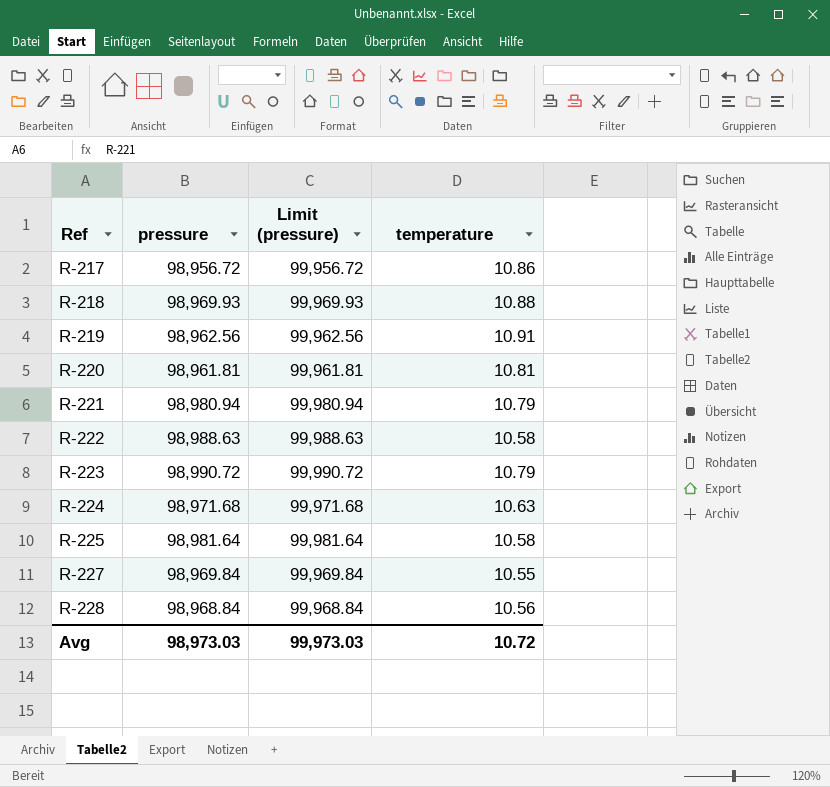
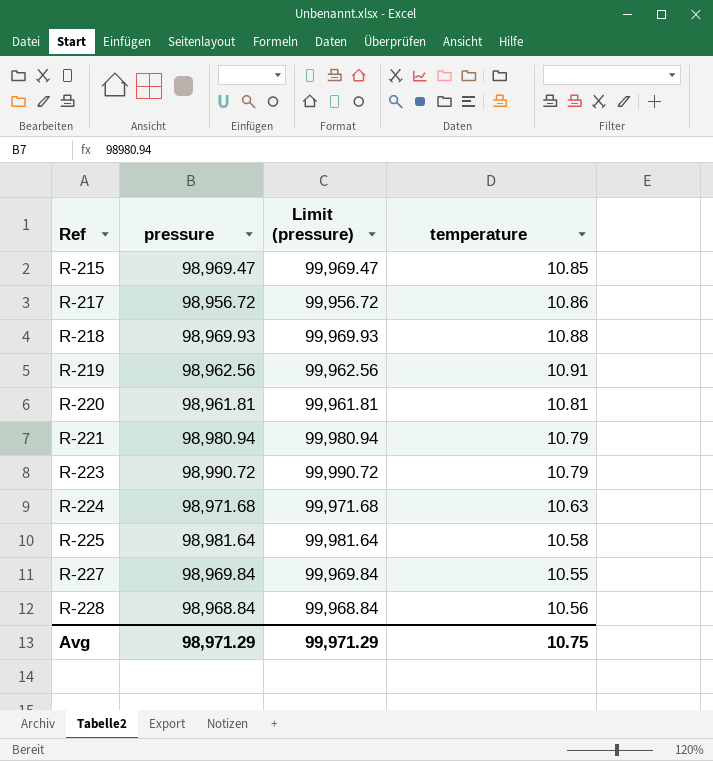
row R-222: 98,988.63 | 99,988.63 | 10.58 -> none
row R-215: none -> 98,969.47 | 99,969.47 | 10.85
Avg | pressure: 98,973.03 -> 98,971.29
Avg | Limit (pressure): 99,973.03 -> 99,971.29
Avg | temperature: 10.72 -> 10.75

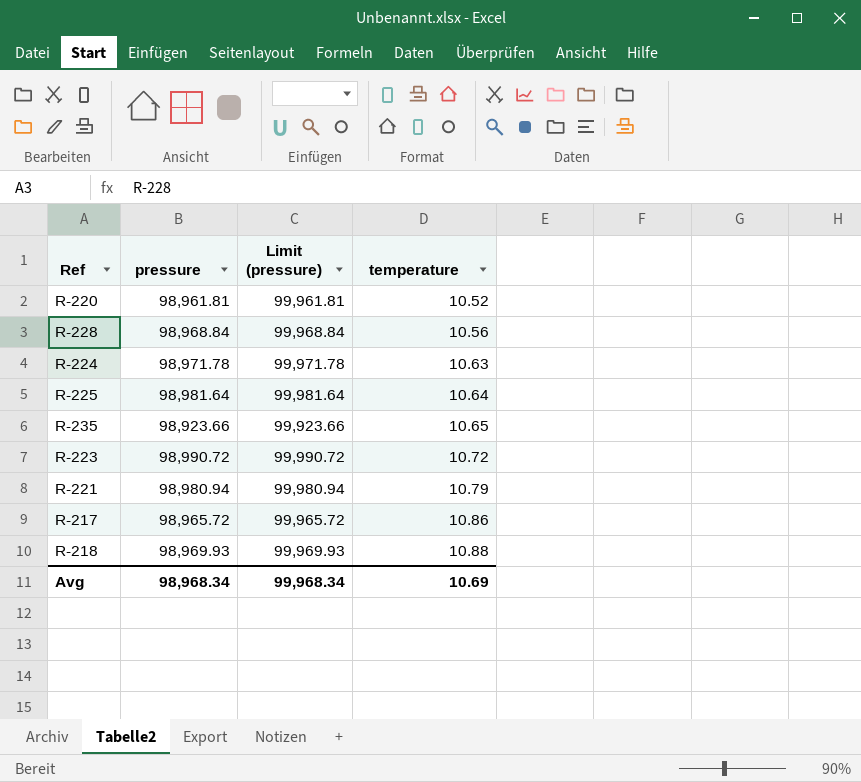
row order: Ref ascending -> temperature ascending
row R-215: 98,969.47 | 99,969.47 | 10.85 -> none
row R-219: 98,962.56 | 99,962.56 | 10.91 -> none
row R-227: 98,969.84 | 99,969.84 | 10.55 -> none
R-220 | temperature: 10.81 -> 10.52
R-224 | pressure: 98,971.68 -> 98,971.78
R-224 | Limit (pressure): 99,971.68 -> 99,971.78
R-225 | temperature: 10.58 -> 10.64
row R-235: none -> 98,923.66 | 99,923.66 | 10.65
R-223 | temperature: 10.79 -> 10.72
R-217 | pressure: 98,956.72 -> 98,965.72
R-217 | Limit (pressure): 99,956.72 -> 99,965.72
Avg | pressure: 98,971.29 -> 98,968.34
Avg | Limit (pressure): 99,971.29 -> 99,968.34
Avg | temperature: 10.75 -> 10.69

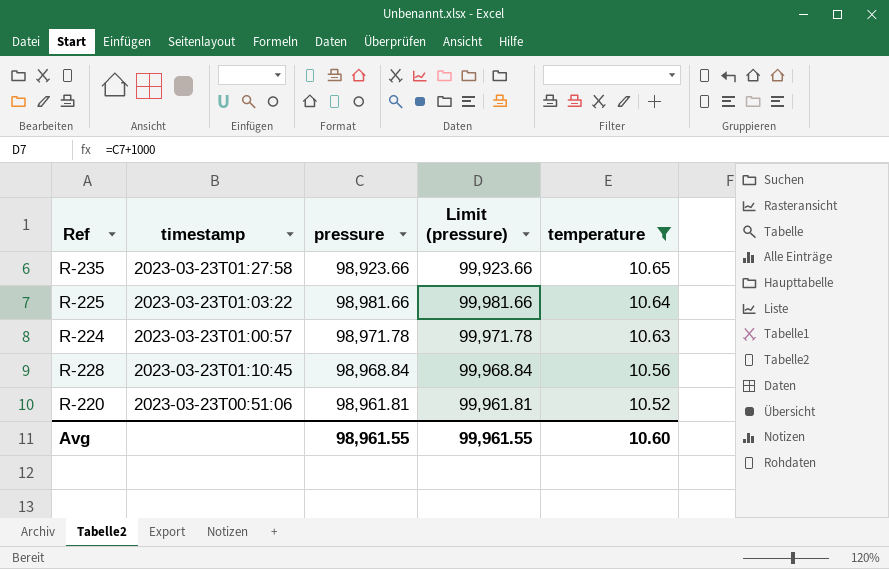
filter: none -> temperature <= 10.65
row order: temperature ascending -> temperature descending
column timestamp | position: none -> 2
R-225 | pressure: 98,981.64 -> 98,981.66
R-225 | Limit (pressure): 99,981.64 -> 99,981.66
Avg | pressure: 98,968.34 -> 98,961.55
Avg | Limit (pressure): 99,968.34 -> 99,961.55
Avg | temperature: 10.69 -> 10.60

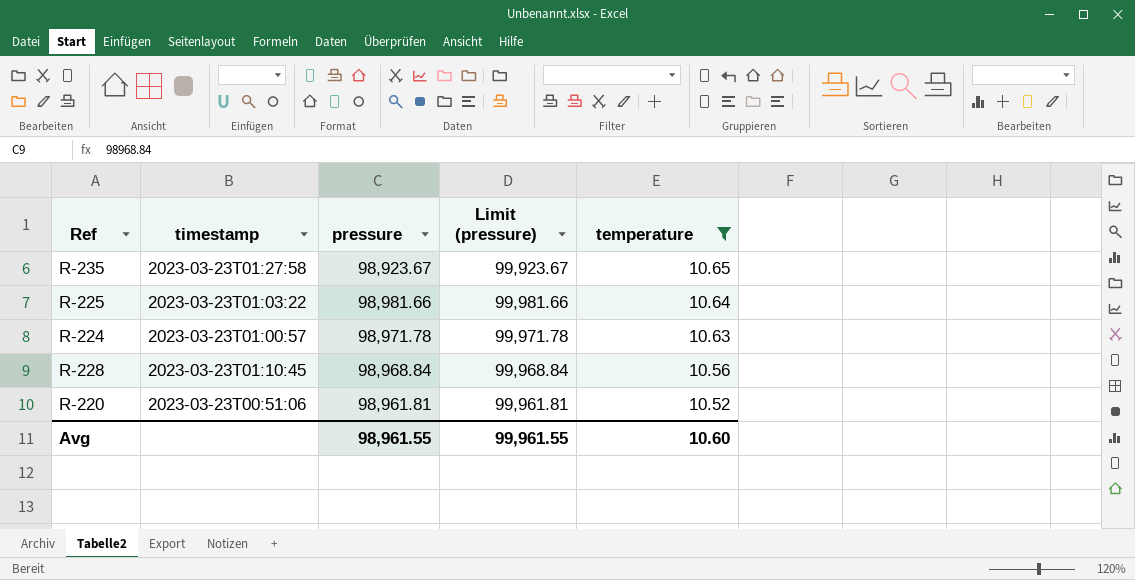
R-235 | pressure: 98,923.66 -> 98,923.67
R-235 | Limit (pressure): 99,923.66 -> 99,923.67

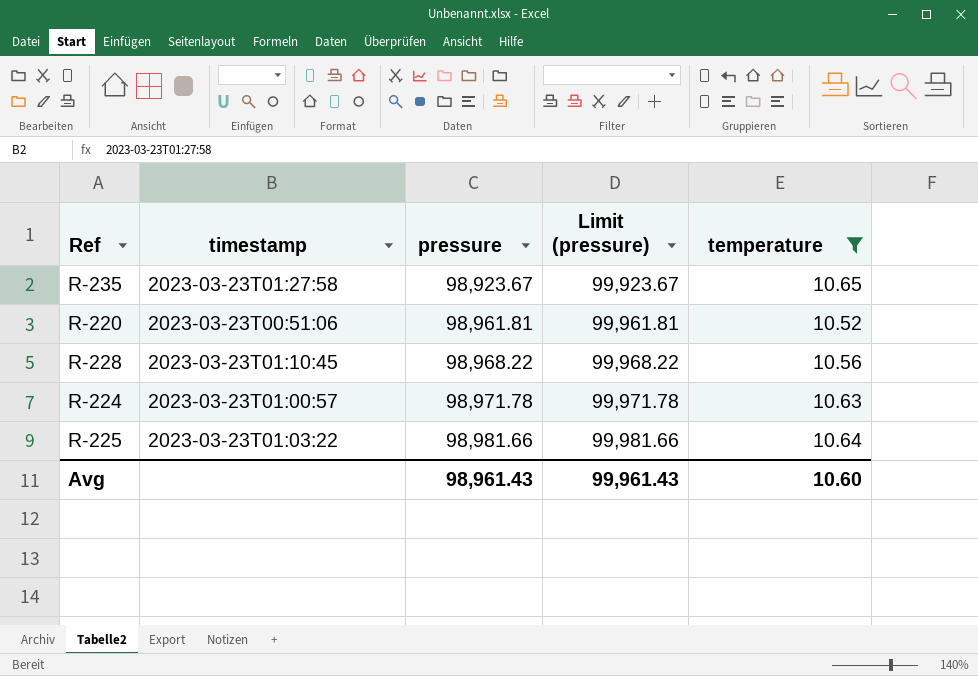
row order: temperature descending -> pressure ascending
R-228 | pressure: 98,968.84 -> 98,968.22
R-228 | Limit (pressure): 99,968.84 -> 99,968.22
Avg | pressure: 98,961.55 -> 98,961.43
Avg | Limit (pressure): 99,961.55 -> 99,961.43

